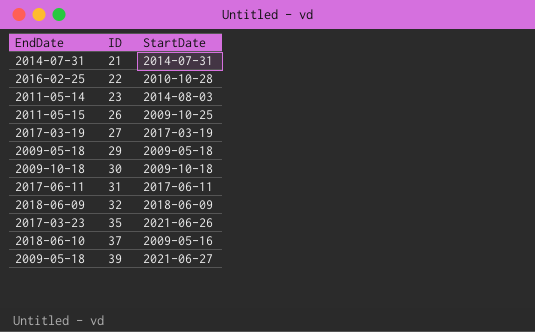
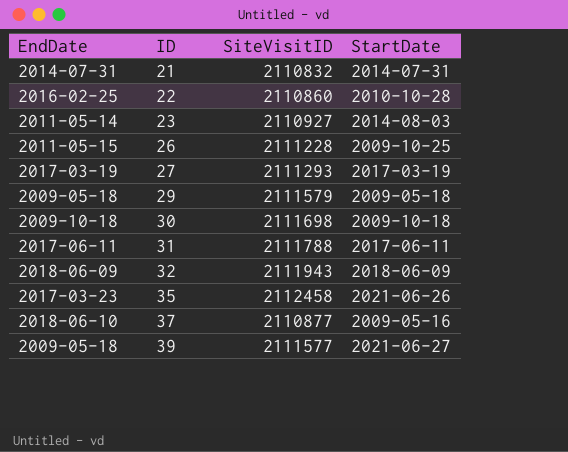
column SiteVisitID | position: none -> 3

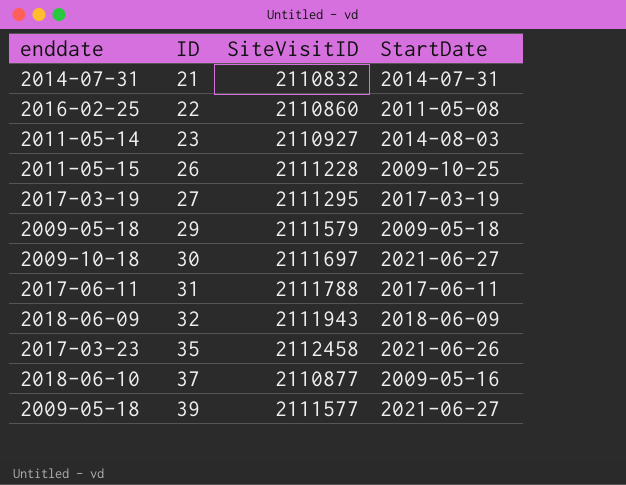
column name: EndDate -> enddate
22 | StartDate: 2010-10-28 -> 2011-05-08
27 | SiteVisitID: 2111293 -> 2111295
30 | SiteVisitID: 2111698 -> 2111697
30 | StartDate: 2009-10-18 -> 2021-06-27

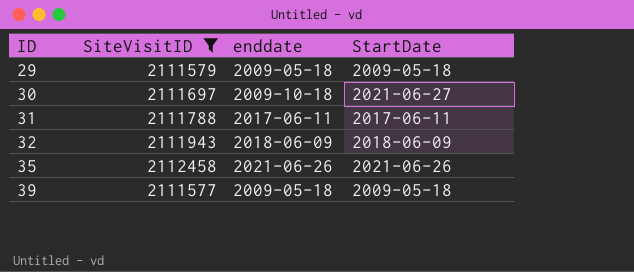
filter: none -> SiteVisitID >= 2111577
column enddate | position: 1 -> 3
35 | enddate: 2017-03-23 -> 2021-06-26
39 | StartDate: 2021-06-27 -> 2009-05-18

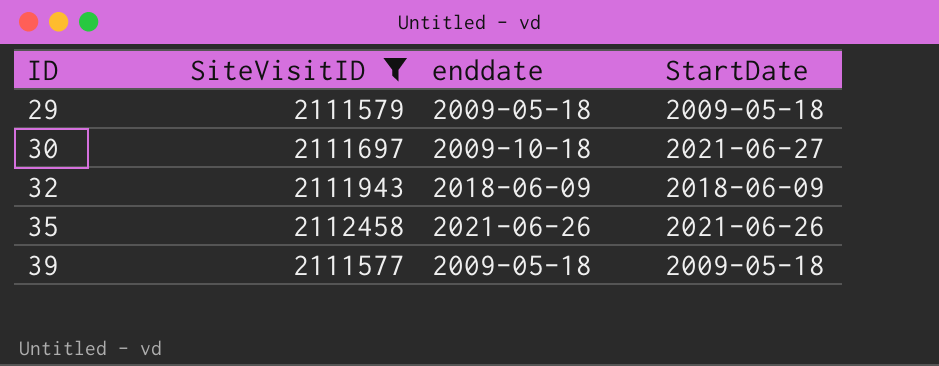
row 31: 2111788 | 2017-06-11 | 2017-06-11 -> none

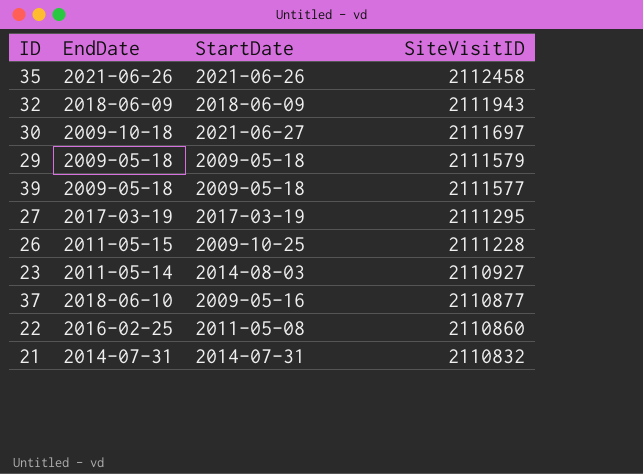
filter: SiteVisitID >= 2111577 -> none
row order: ID ascending -> SiteVisitID descending
column name: enddate -> EndDate
column SiteVisitID | position: 2 -> 4

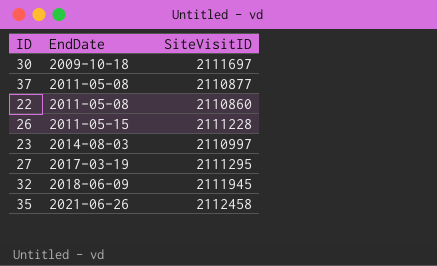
row order: SiteVisitID descending -> EndDate ascending
column StartDate | position: 3 -> none
row 29: 2009-05-18 | 2009-05-18 | 2111579 -> none
row 39: 2009-05-18 | 2009-05-18 | 2111577 -> none
row 21: 2014-07-31 | 2014-07-31 | 2110832 -> none
37 | EndDate: 2018-06-10 -> 2011-05-08
22 | EndDate: 2016-02-25 -> 2011-05-08
23 | EndDate: 2011-05-14 -> 2014-08-03
23 | SiteVisitID: 2110927 -> 2110997
32 | SiteVisitID: 2111943 -> 2111945

